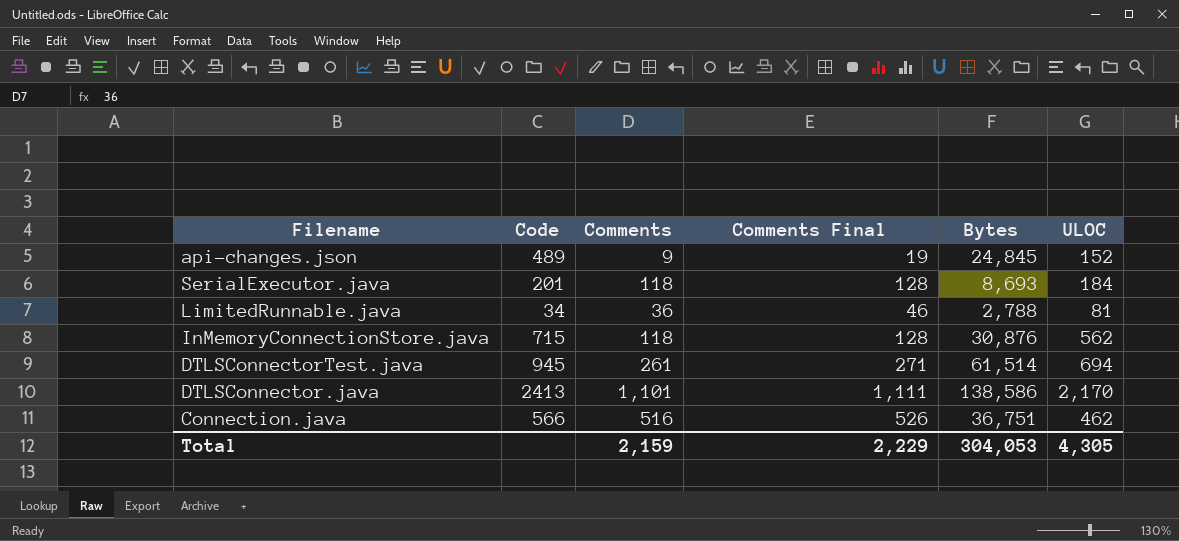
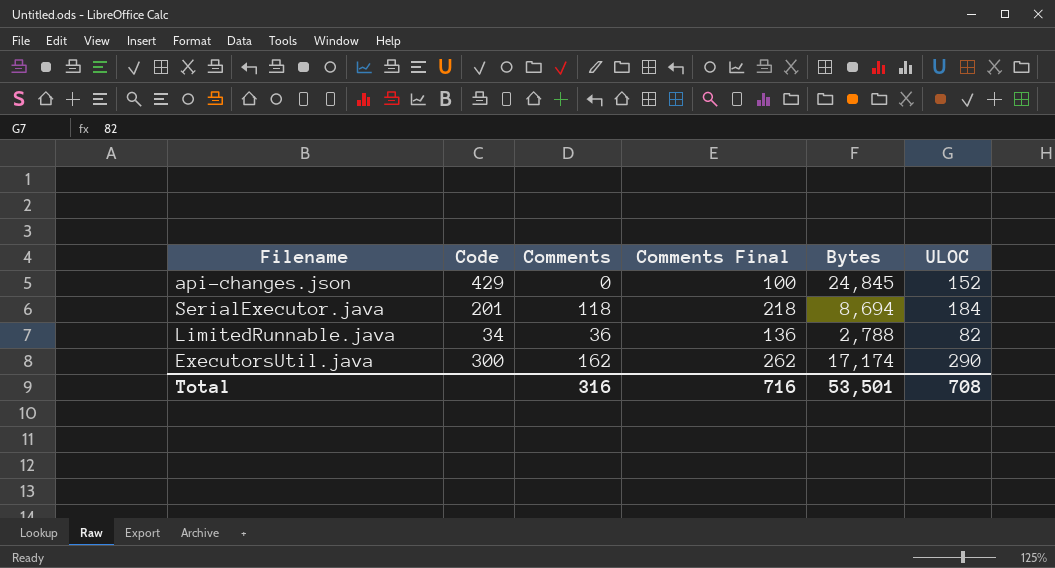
column Comments Final | formula: [Comments] + 10 -> [Comments] + 100
row InMemoryConnectionStore.java: 715 | 118 | 128 | 30,876 | 562 -> none
row DTLSConnectorTest.java: 945 | 261 | 271 | 61,514 | 694 -> none
row DTLSConnector.java: 2413 | 1,101 | 1,111 | 138,586 | 2,170 -> none
row Connection.java: 566 | 516 | 526 | 36,751 | 462 -> none
api-changes.json | Code: 489 -> 429
api-changes.json | Comments: 9 -> 0
SerialExecutor.java | Bytes: 8,693 -> 8,694
LimitedRunnable.java | ULOC: 81 -> 82
row ExecutorsUtil.java: none -> 300 | 162 | 262 | 17,174 | 290
Total | Comments: 2,159 -> 316
Total | Comments Final: 2,229 -> 716
Total | Bytes: 304,053 -> 53,501
Total | ULOC: 4,305 -> 708

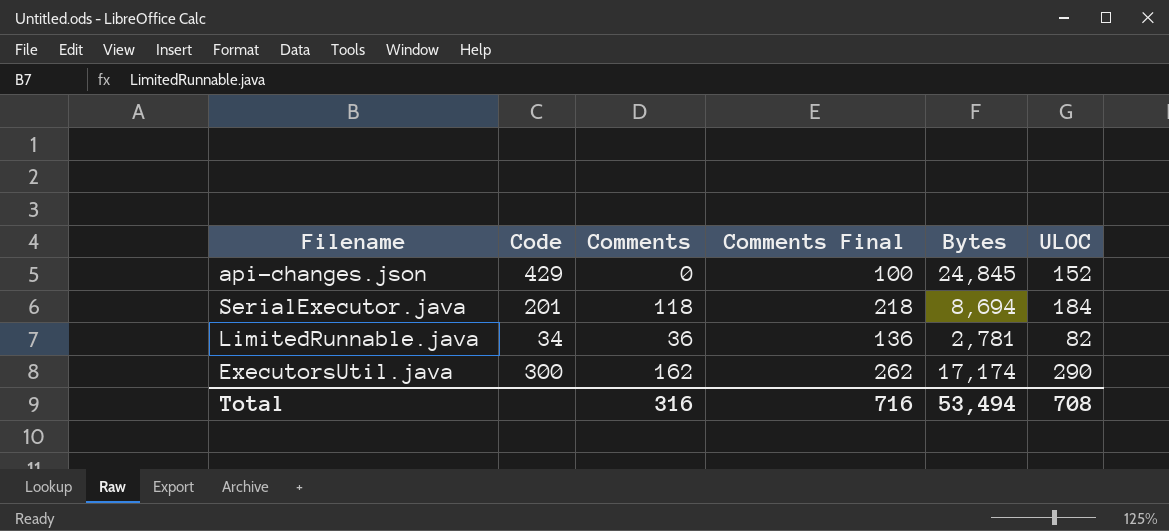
LimitedRunnable.java | Bytes: 2,788 -> 2,781
Total | Bytes: 53,501 -> 53,494

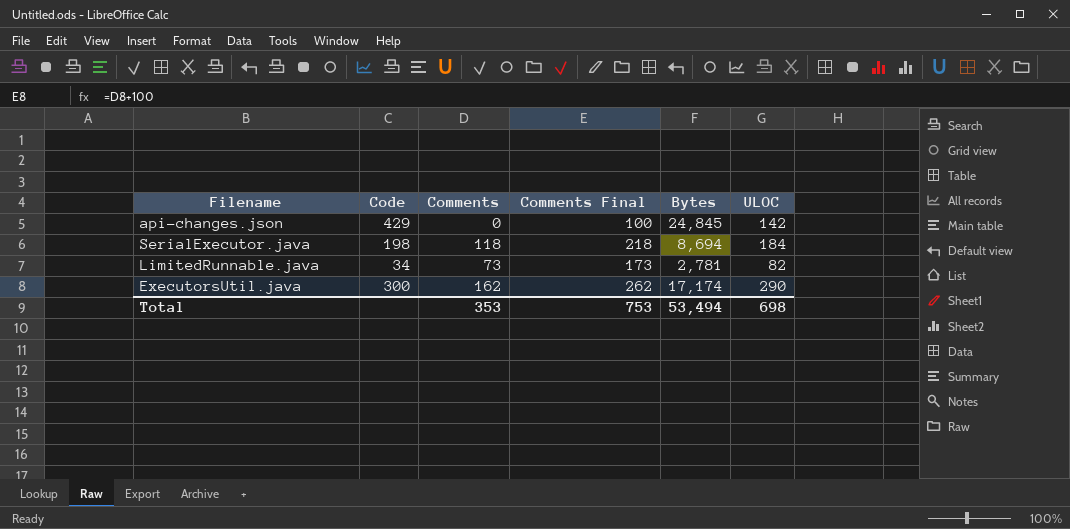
api-changes.json | ULOC: 152 -> 142
SerialExecutor.java | Code: 201 -> 198
LimitedRunnable.java | Comments: 36 -> 73
LimitedRunnable.java | Comments Final: 136 -> 173
Total | Comments: 316 -> 353
Total | Comments Final: 716 -> 753
Total | ULOC: 708 -> 698

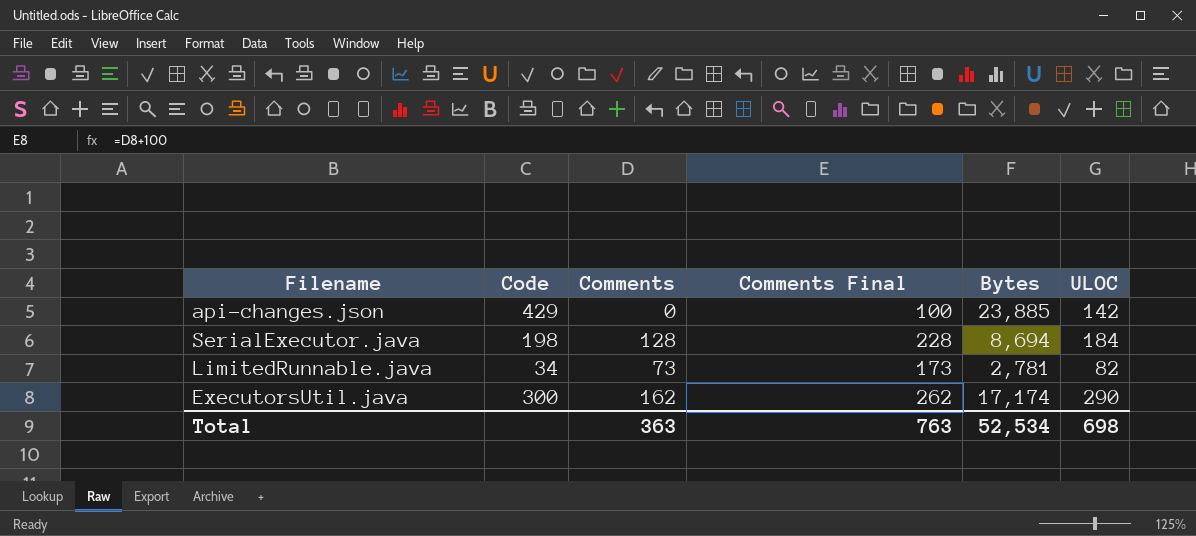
api-changes.json | Bytes: 24,845 -> 23,885
SerialExecutor.java | Comments: 118 -> 128
SerialExecutor.java | Comments Final: 218 -> 228
Total | Comments: 353 -> 363
Total | Comments Final: 753 -> 763
Total | Bytes: 53,494 -> 52,534

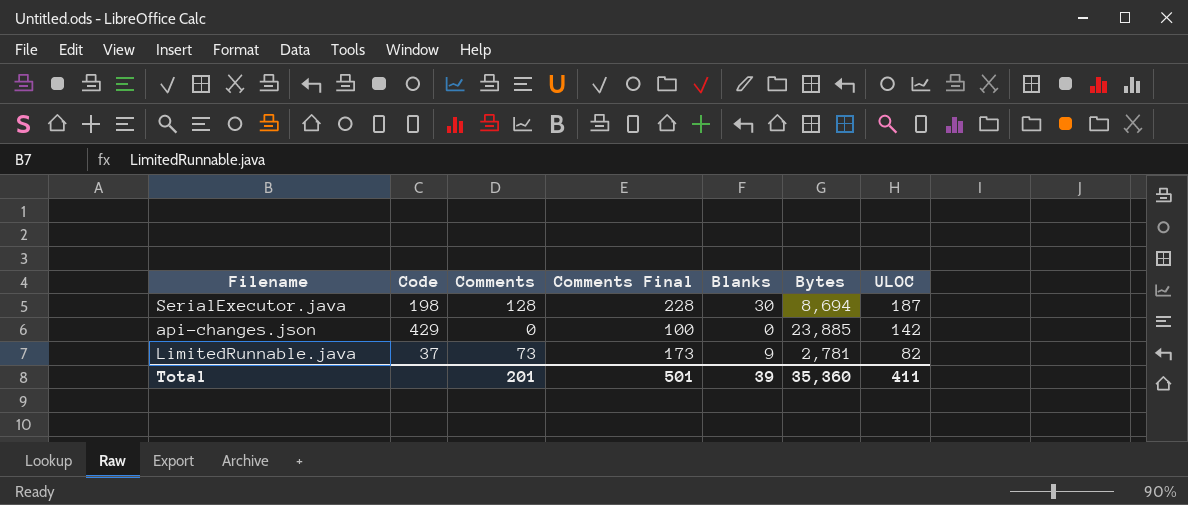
row order: none -> ULOC descending
column Blanks | position: none -> 5
row ExecutorsUtil.java: 300 | 162 | 262 | 17,174 | 290 -> none
SerialExecutor.java | ULOC: 184 -> 187
LimitedRunnable.java | Code: 34 -> 37
Total | Comments: 363 -> 201
Total | Comments Final: 763 -> 501
Total | Bytes: 52,534 -> 35,360
Total | ULOC: 698 -> 411

